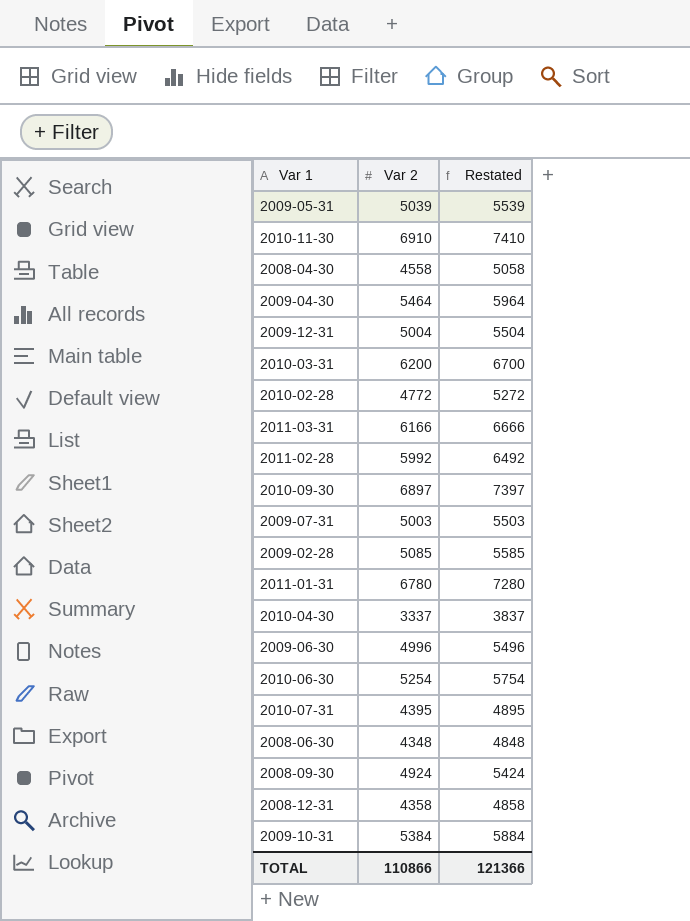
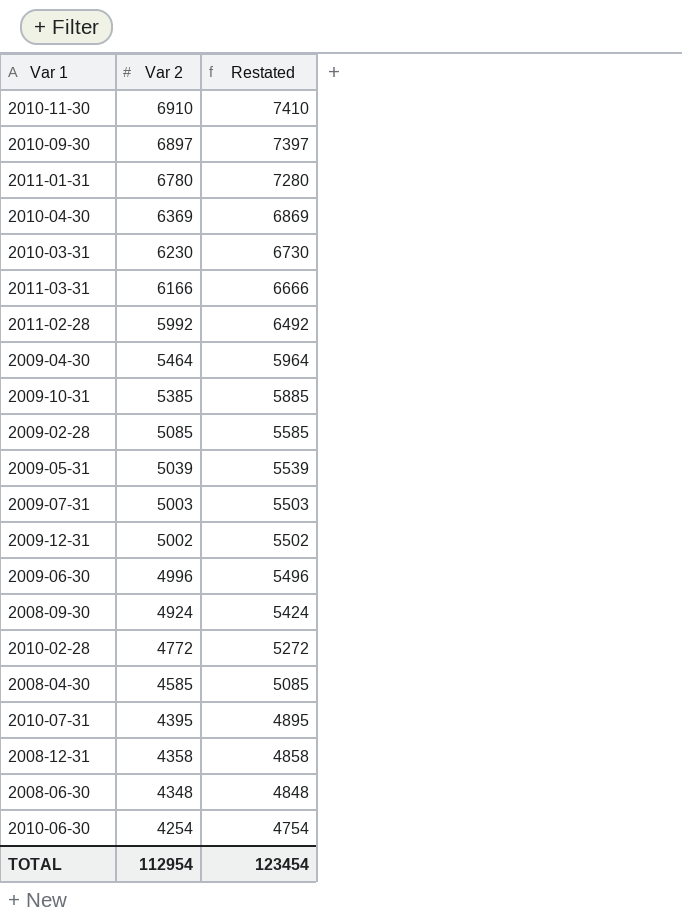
row order: none -> Var 2 descending
2010-04-30 | Var 2: 3337 -> 6369
2010-04-30 | Restated: 3837 -> 6869
2010-03-31 | Var 2: 6200 -> 6230
2010-03-31 | Restated: 6700 -> 6730
2009-10-31 | Var 2: 5384 -> 5385
2009-10-31 | Restated: 5884 -> 5885
2009-12-31 | Var 2: 5004 -> 5002
2009-12-31 | Restated: 5504 -> 5502
2008-04-30 | Var 2: 4558 -> 4585
2008-04-30 | Restated: 5058 -> 5085
2010-06-30 | Var 2: 5254 -> 4254
2010-06-30 | Restated: 5754 -> 4754
TOTAL | Var 2: 110866 -> 112954
TOTAL | Restated: 121366 -> 123454

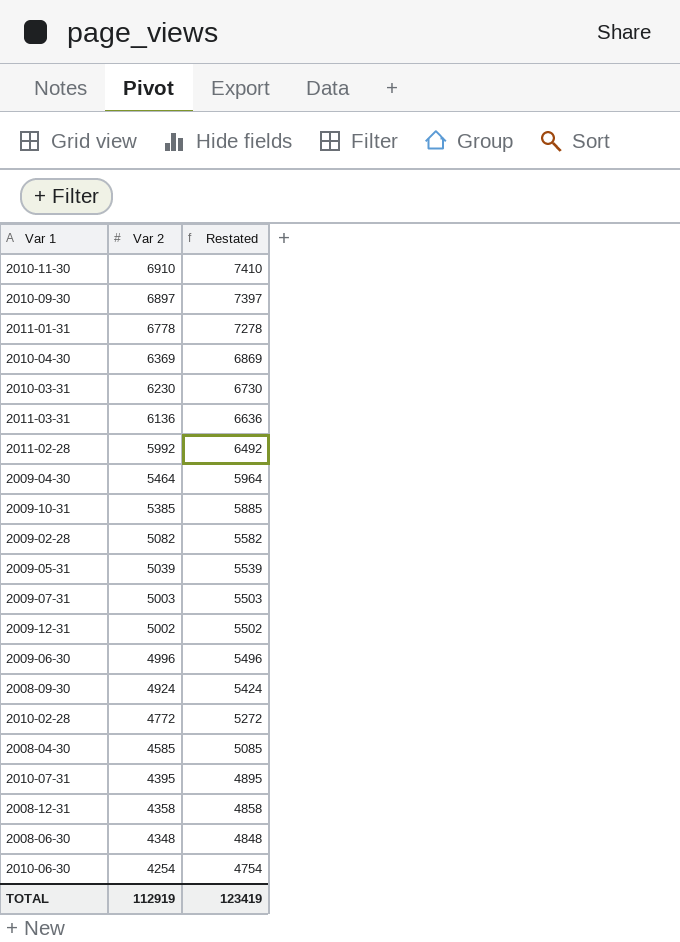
2011-01-31 | Var 2: 6780 -> 6778
2011-01-31 | Restated: 7280 -> 7278
2011-03-31 | Var 2: 6166 -> 6136
2011-03-31 | Restated: 6666 -> 6636
2009-02-28 | Var 2: 5085 -> 5082
2009-02-28 | Restated: 5585 -> 5582
TOTAL | Var 2: 112954 -> 112919
TOTAL | Restated: 123454 -> 123419

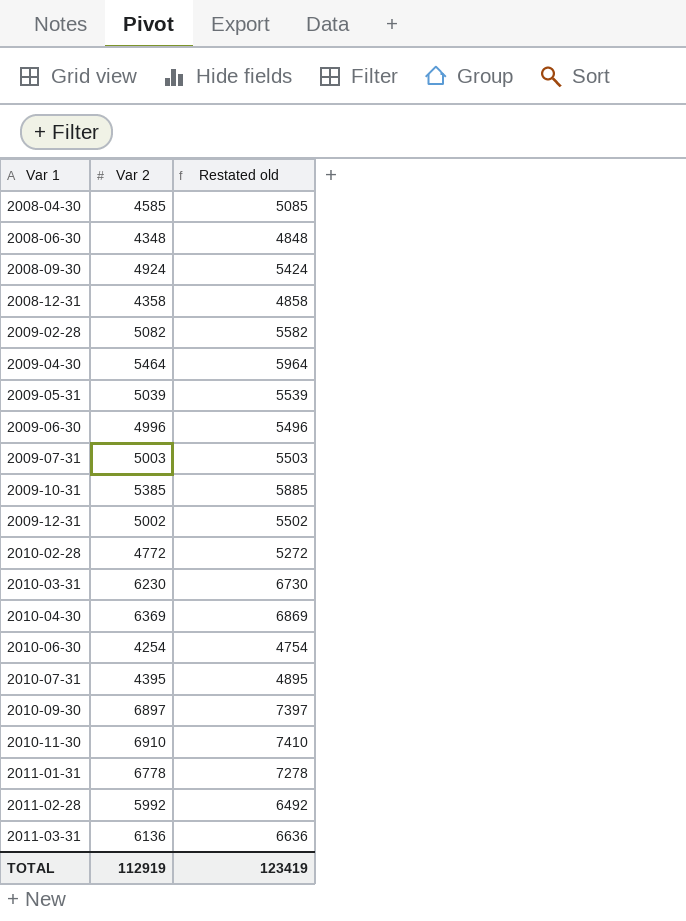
row order: Var 2 descending -> Var 1 ascending
column name: Restated -> Restated old

